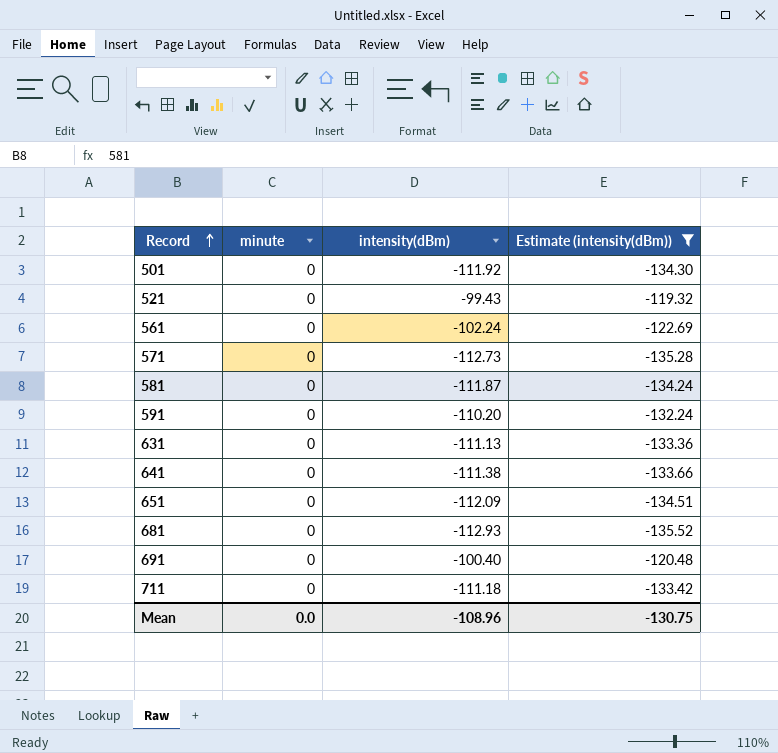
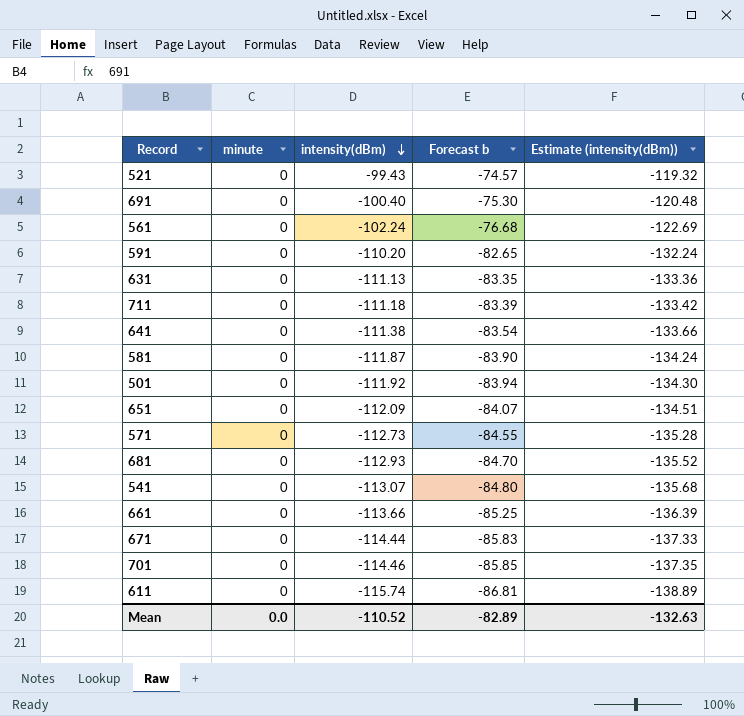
filter: Estimate (intensity(dBm)) >= -135.52 -> none
row order: Record ascending -> intensity(dBm) descending
column Forecast b | formula: none -> [intensity(dBm)] * 0.75
Mean | intensity(dBm): -108.96 -> -110.52
Mean | Estimate (intensity(dBm)): -130.75 -> -132.63

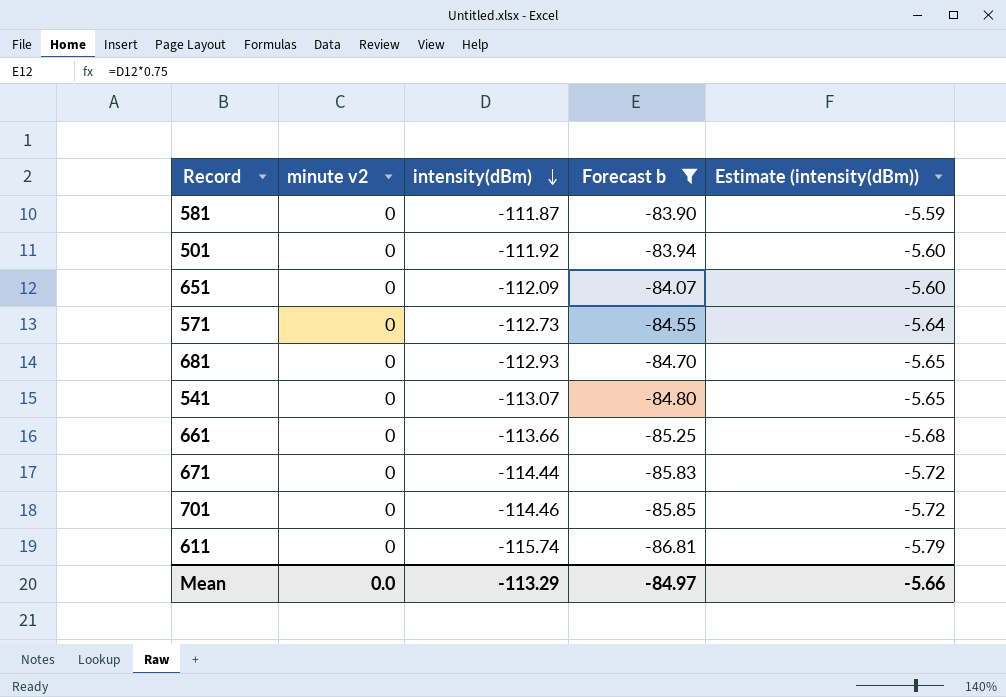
filter: none -> Forecast b <= -83.90
column name: minute -> minute v2
column Estimate (intensity(dBm)) | formula: [intensity(dBm)] * 1.2 -> [intensity(dBm)] * 0.05
Mean | intensity(dBm): -110.52 -> -113.29
Mean | Forecast b: -82.89 -> -84.97
Mean | Estimate (intensity(dBm)): -132.63 -> -5.66

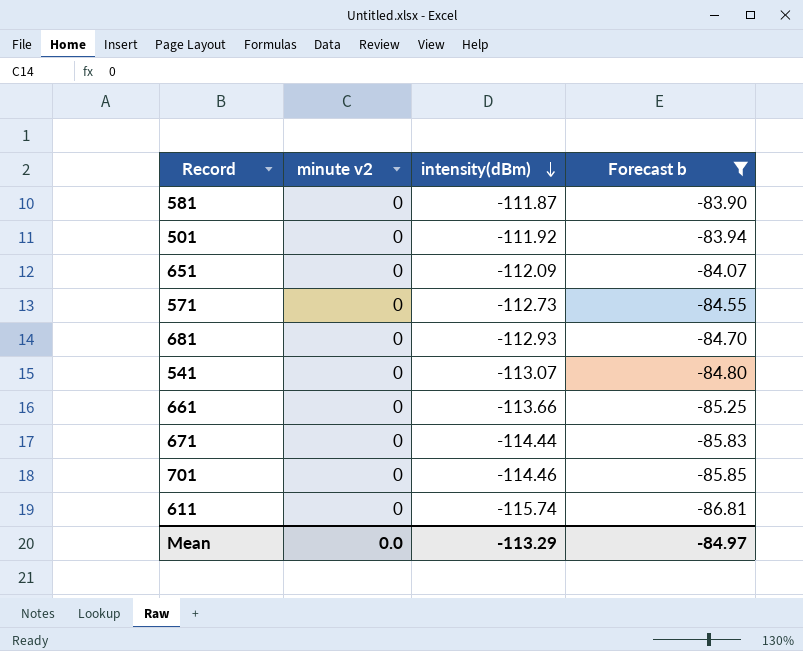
column Estimate (intensity(dBm)) | formula: [intensity(dBm)] * 0.05 -> none

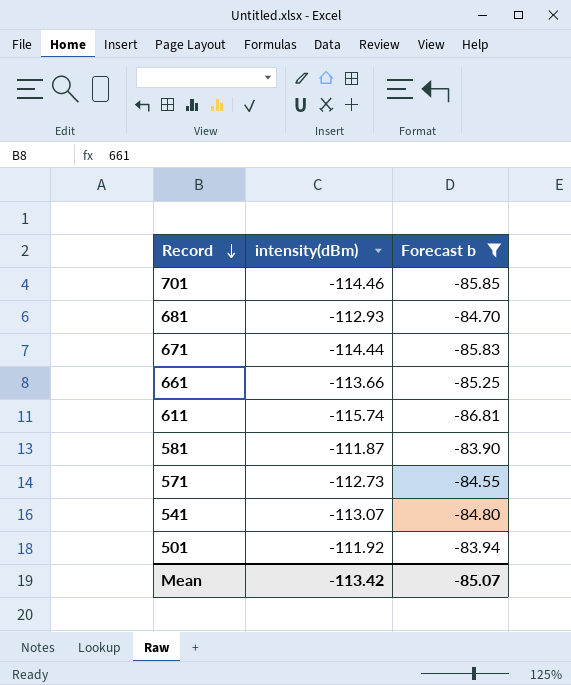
row order: intensity(dBm) descending -> Record descending
column minute v2 | position: 2 -> none
row 651: 0 | -112.09 | -84.07 -> none
Mean | intensity(dBm): -113.29 -> -113.42
Mean | Forecast b: -84.97 -> -85.07

